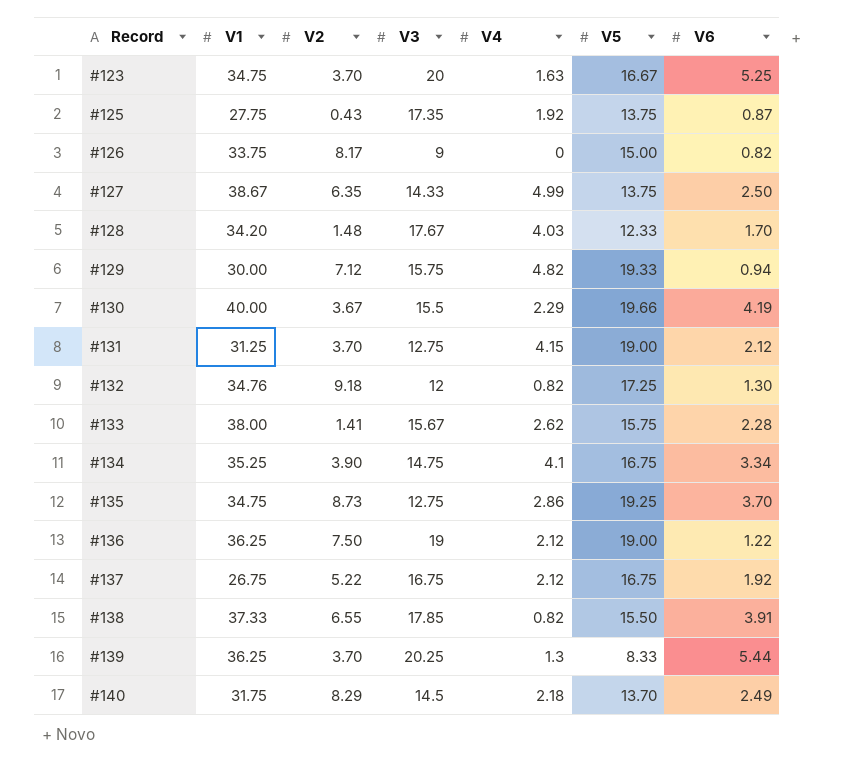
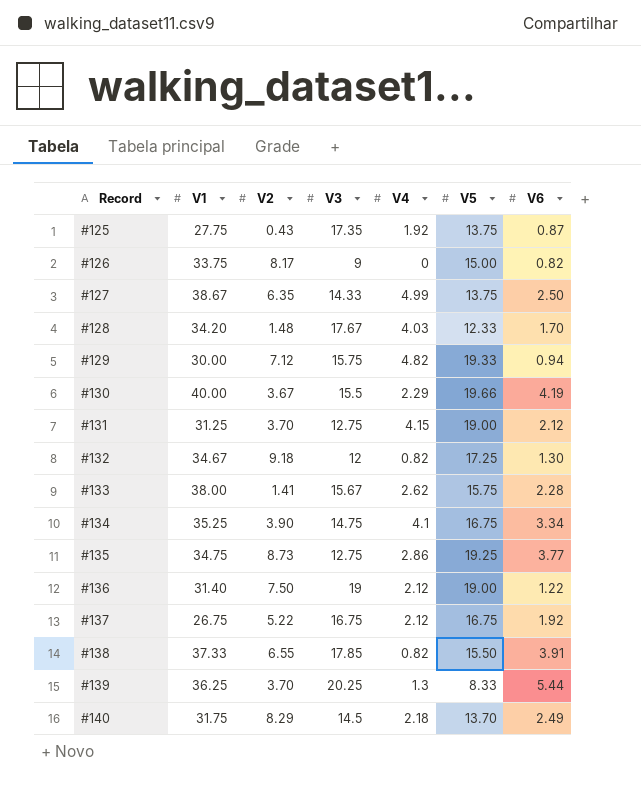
row #123: 34.75 | 3.70 | 20 | 1.63 | 16.67 | 5.25 -> none
#132 | V1: 34.76 -> 34.67
#135 | V6: 3.70 -> 3.77
#136 | V1: 36.25 -> 31.40

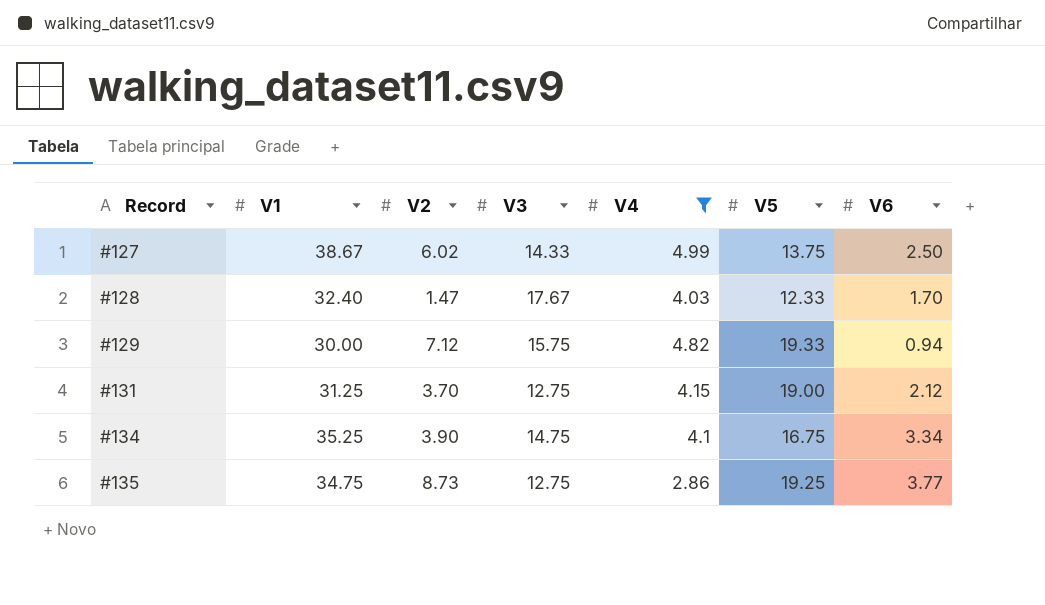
filter: none -> V4 >= 2.86
#127 | V2: 6.35 -> 6.02
#128 | V1: 34.20 -> 32.40
#128 | V2: 1.48 -> 1.47

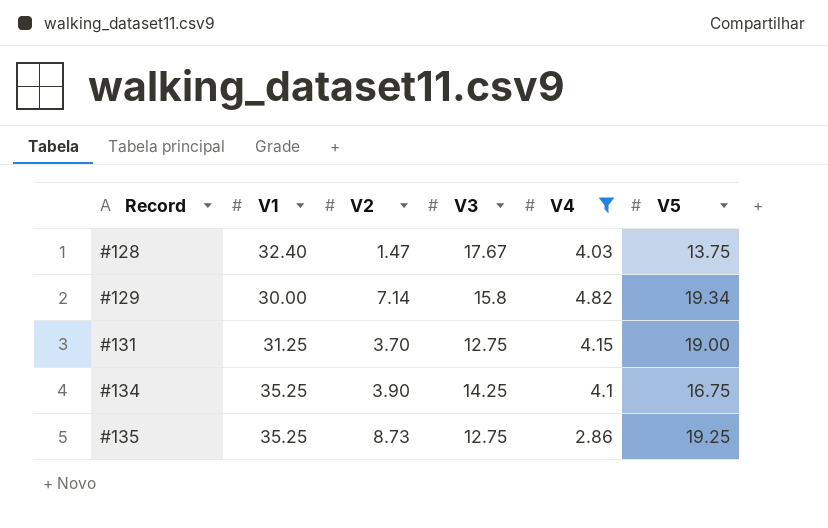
column V6 | position: 7 -> none
row #127: 38.67 | 6.02 | 14.33 | 4.99 | 13.75 | 2.50 -> none
#128 | V5: 12.33 -> 13.75
#129 | V2: 7.12 -> 7.14
#129 | V3: 15.75 -> 15.8
#129 | V5: 19.33 -> 19.34
#134 | V3: 14.75 -> 14.25
#135 | V1: 34.75 -> 35.25

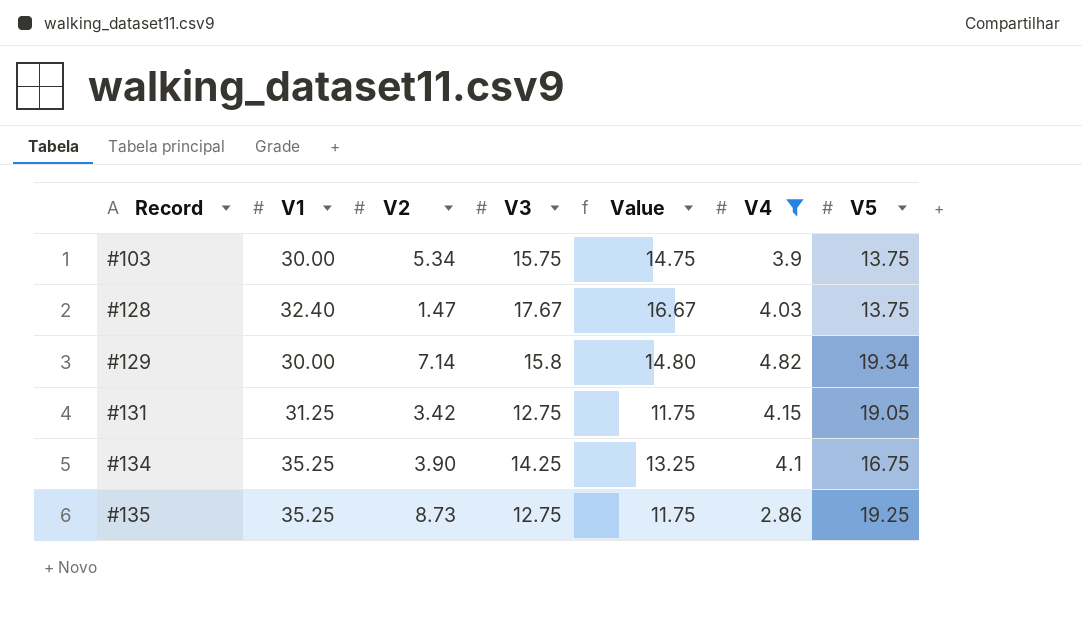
column Value | formula: none -> [V3] - 1
row #103: none -> 30.00 | 5.34 | 15.75 | 14.75 | 3.9 | 13.75
#131 | V2: 3.70 -> 3.42
#131 | V5: 19.00 -> 19.05

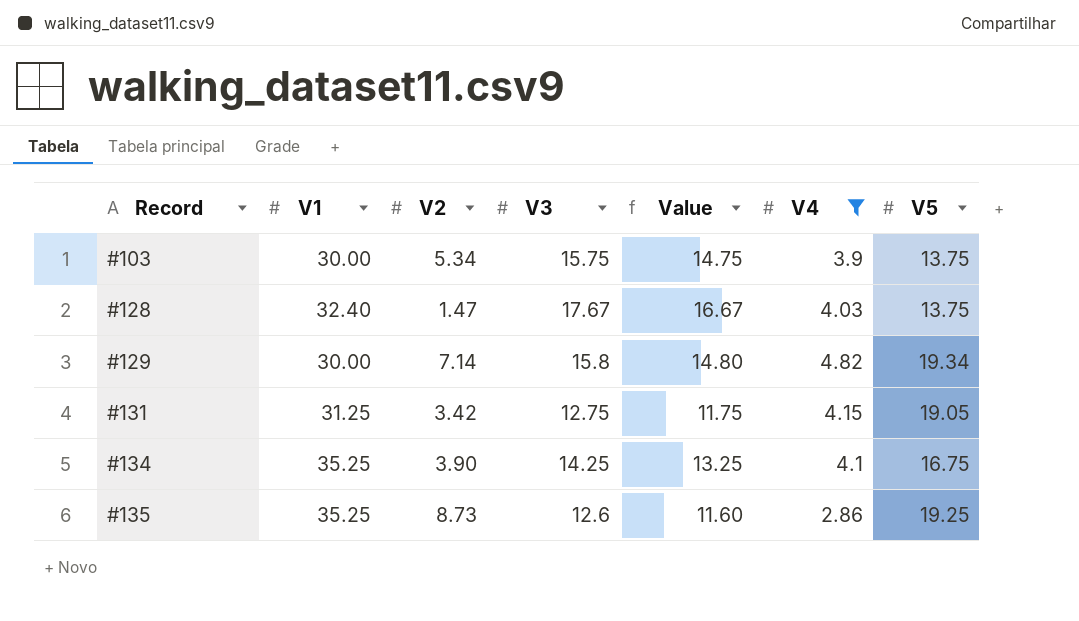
#135 | V3: 12.75 -> 12.6
#135 | Value: 11.75 -> 11.60

